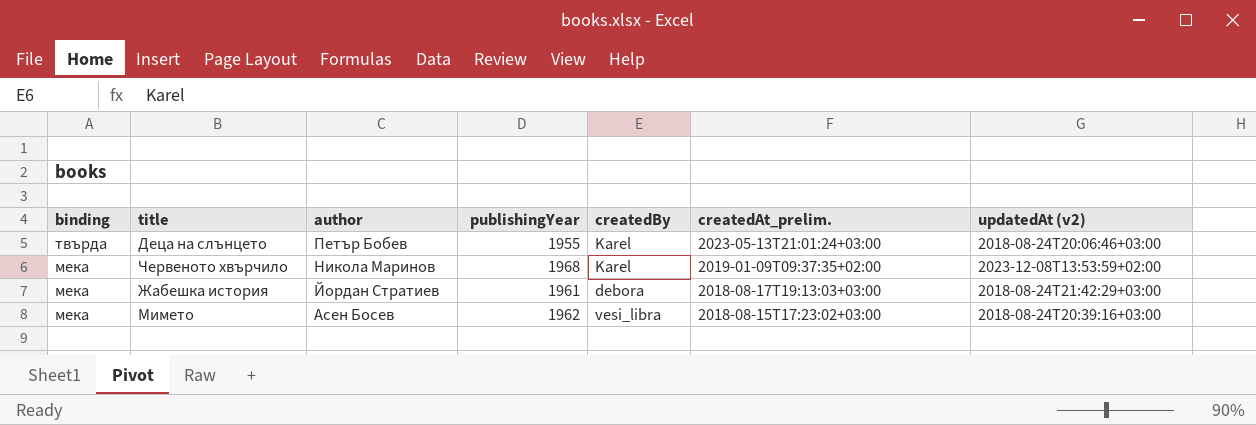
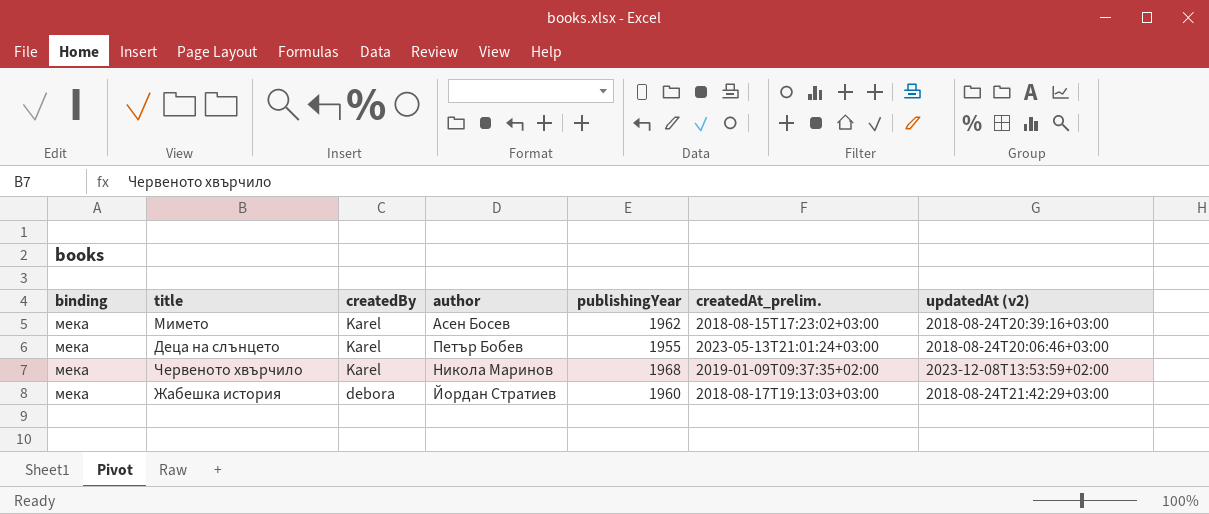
row order: binding descending -> createdBy descending
column createdBy | position: 5 -> 3
Мимето | createdBy: vesi_libra -> Karel
Деца на слънцето | binding: твърда -> мека
Жабешка история | publishingYear: 1961 -> 1960

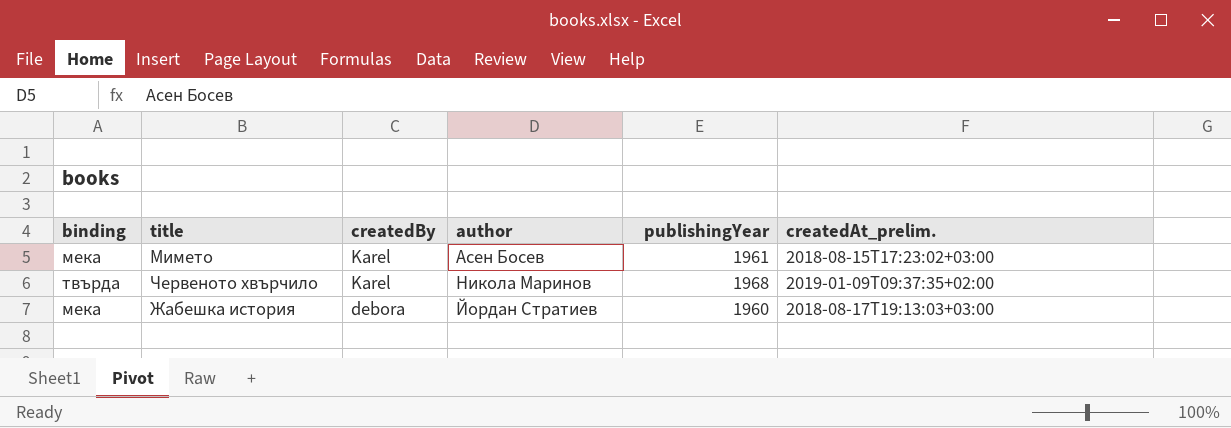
column updatedAt (v2) | position: 7 -> none
row Деца на слънцето: мека | Karel | Петър Бобев | 1955 | 2023-05-13T21:01:24+03:00 | 2018-08-24T20:06:46+03:00 -> none
Мимето | publishingYear: 1962 -> 1961
Червеното хвърчило | binding: мека -> твърда

